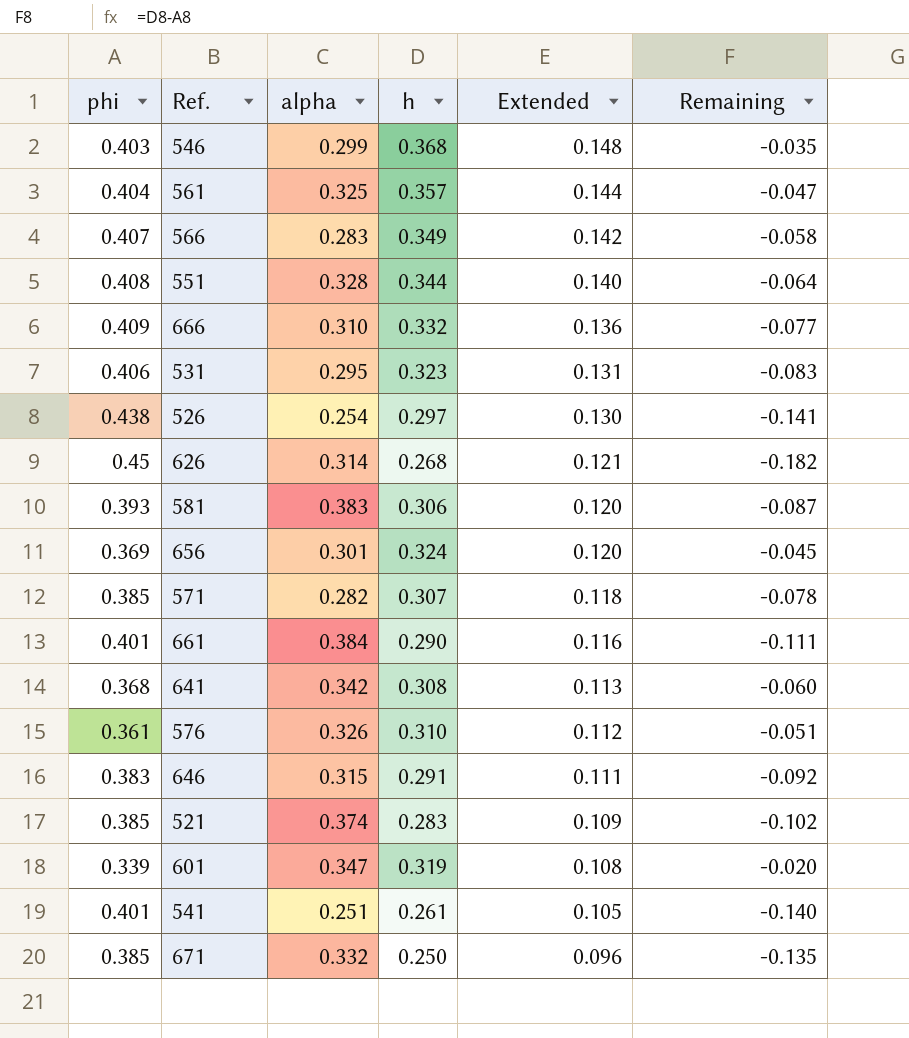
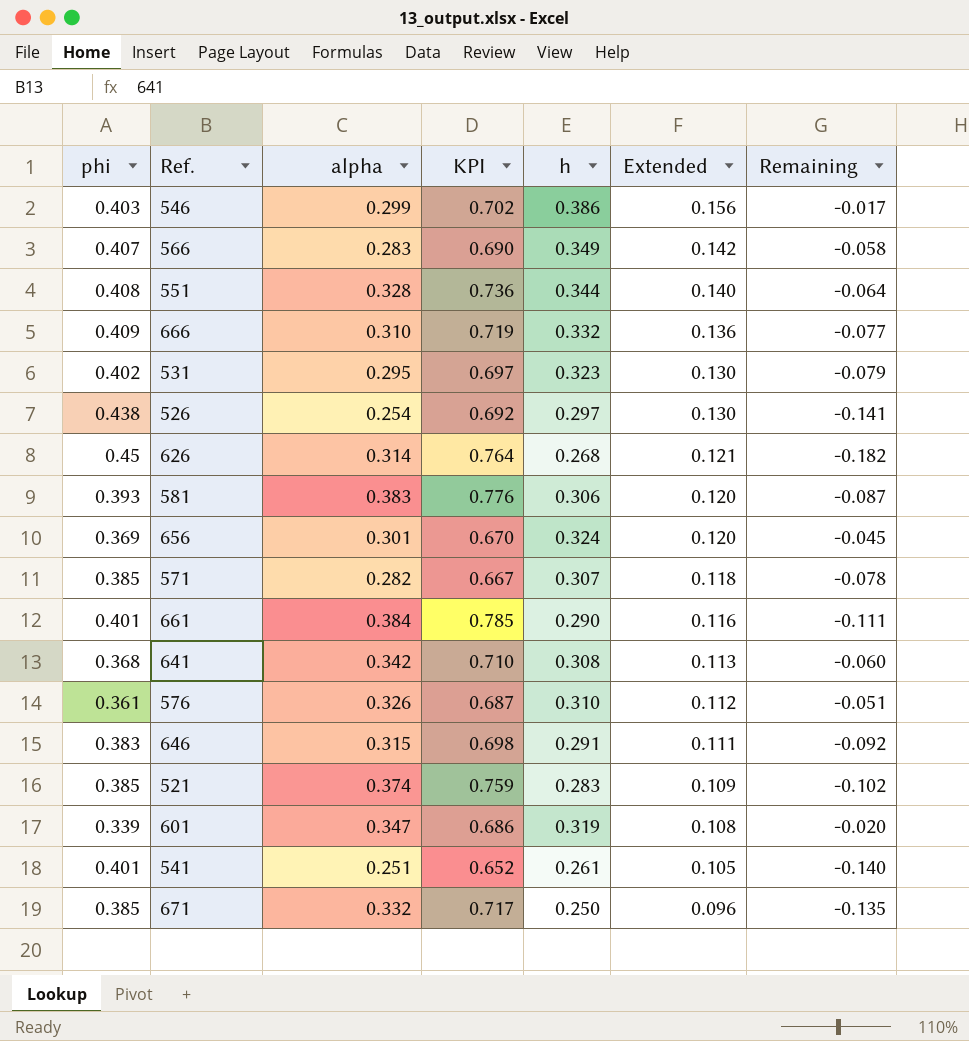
column KPI | formula: none -> [phi] + [alpha]
row 561: 0.404 | 0.325 | 0.357 | 0.144 | -0.047 -> none
546 | h: 0.368 -> 0.386
546 | Extended: 0.148 -> 0.156
546 | Remaining: -0.035 -> -0.017
531 | phi: 0.406 -> 0.402
531 | Extended: 0.131 -> 0.130
531 | Remaining: -0.083 -> -0.079

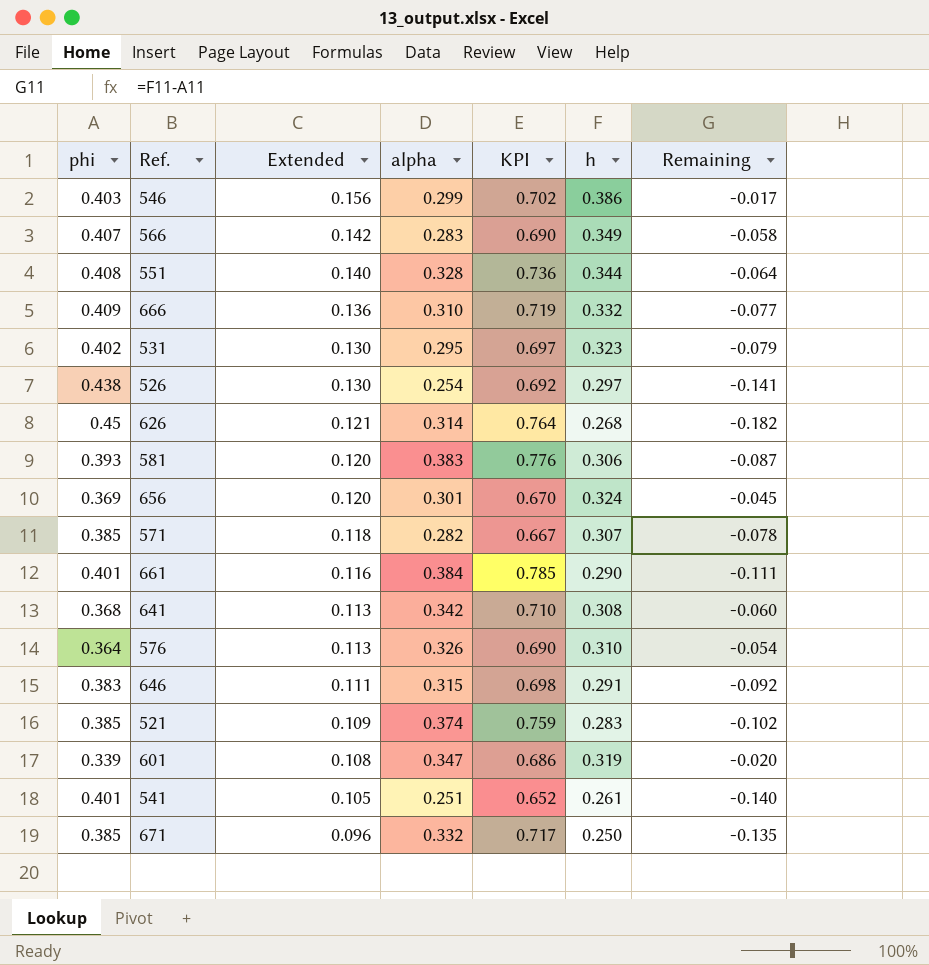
column Extended | position: 6 -> 3
576 | phi: 0.361 -> 0.364
576 | Extended: 0.112 -> 0.113
576 | KPI: 0.687 -> 0.690
576 | Remaining: -0.051 -> -0.054

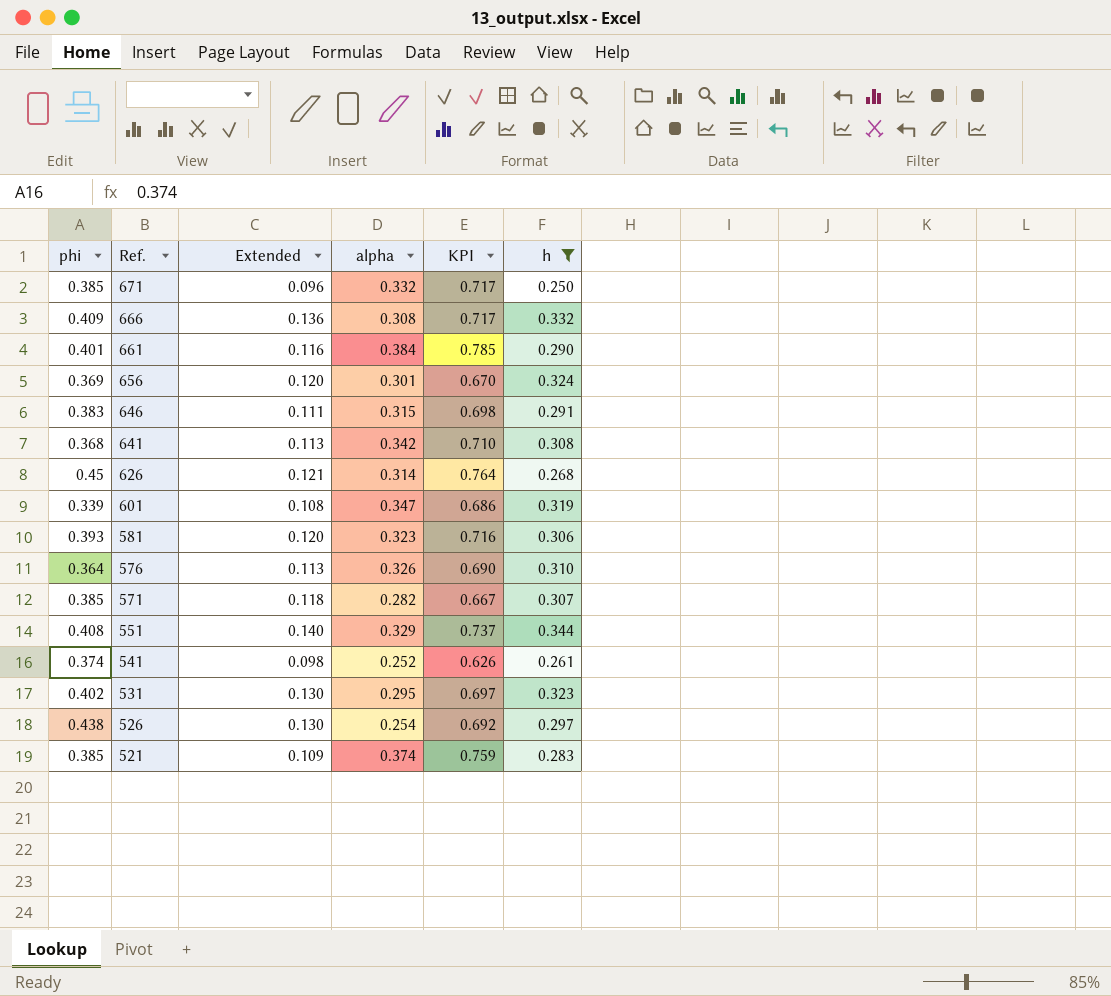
filter: none -> h <= 0.344
row order: Extended descending -> Ref. descending
column Remaining | formula: [h] - [phi] -> none
666 | alpha: 0.310 -> 0.308
666 | KPI: 0.719 -> 0.717
581 | alpha: 0.383 -> 0.323
581 | KPI: 0.776 -> 0.716
551 | alpha: 0.328 -> 0.329
551 | KPI: 0.736 -> 0.737
541 | phi: 0.401 -> 0.374
541 | Extended: 0.105 -> 0.098
541 | alpha: 0.251 -> 0.252
541 | KPI: 0.652 -> 0.626

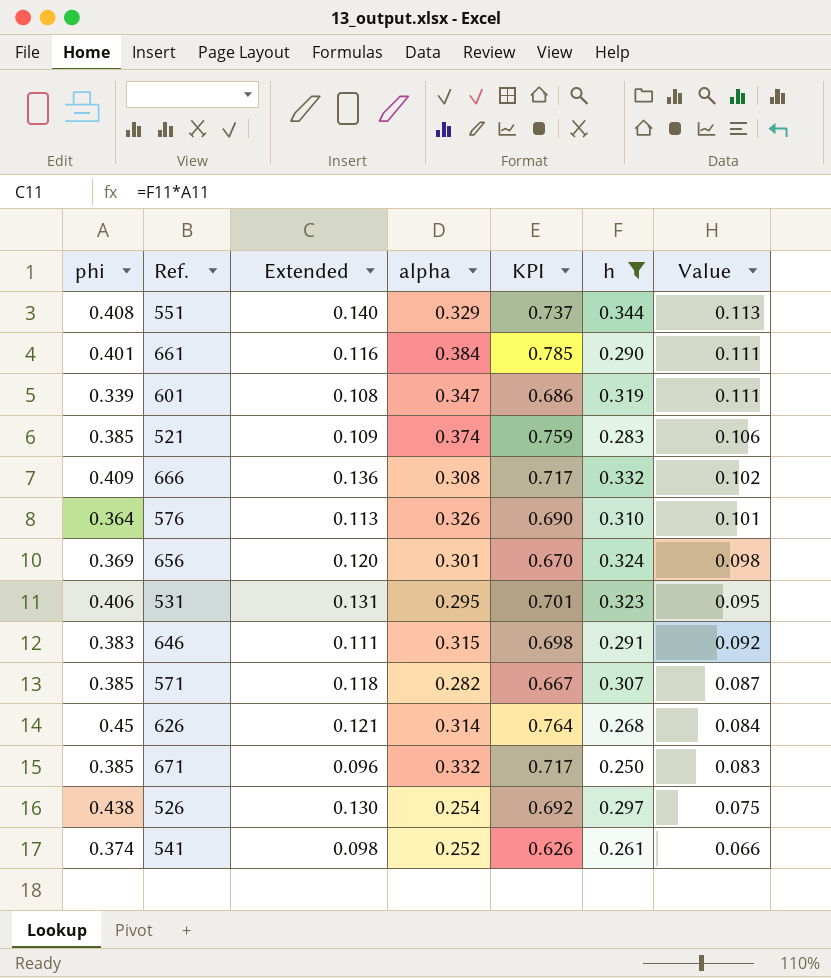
row order: Ref. descending -> Value descending
column Value | formula: none -> [alpha] * [h]
row 641: 0.368 | 0.113 | 0.342 | 0.710 | 0.308 -> none
row 581: 0.393 | 0.120 | 0.323 | 0.716 | 0.306 -> none
531 | phi: 0.402 -> 0.406
531 | Extended: 0.130 -> 0.131
531 | KPI: 0.697 -> 0.701

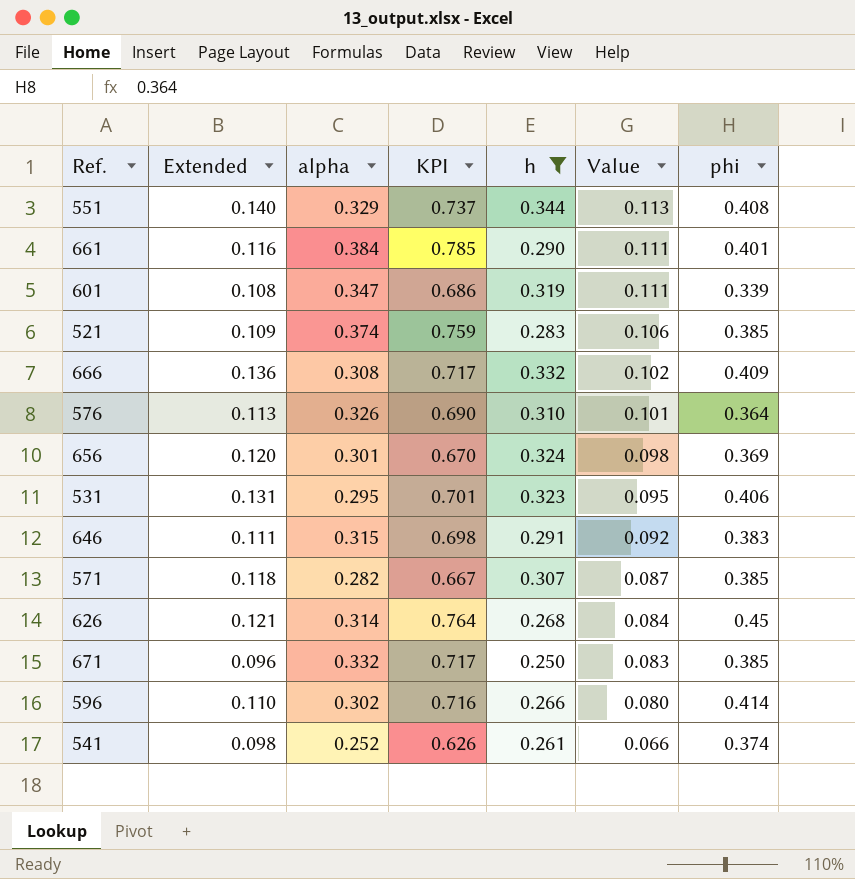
column phi | position: 1 -> 7
row 526: 0.438 | 0.130 | 0.254 | 0.692 | 0.297 | 0.075 -> none
row 596: none -> 0.110 | 0.302 | 0.716 | 0.266 | 0.080 | 0.414

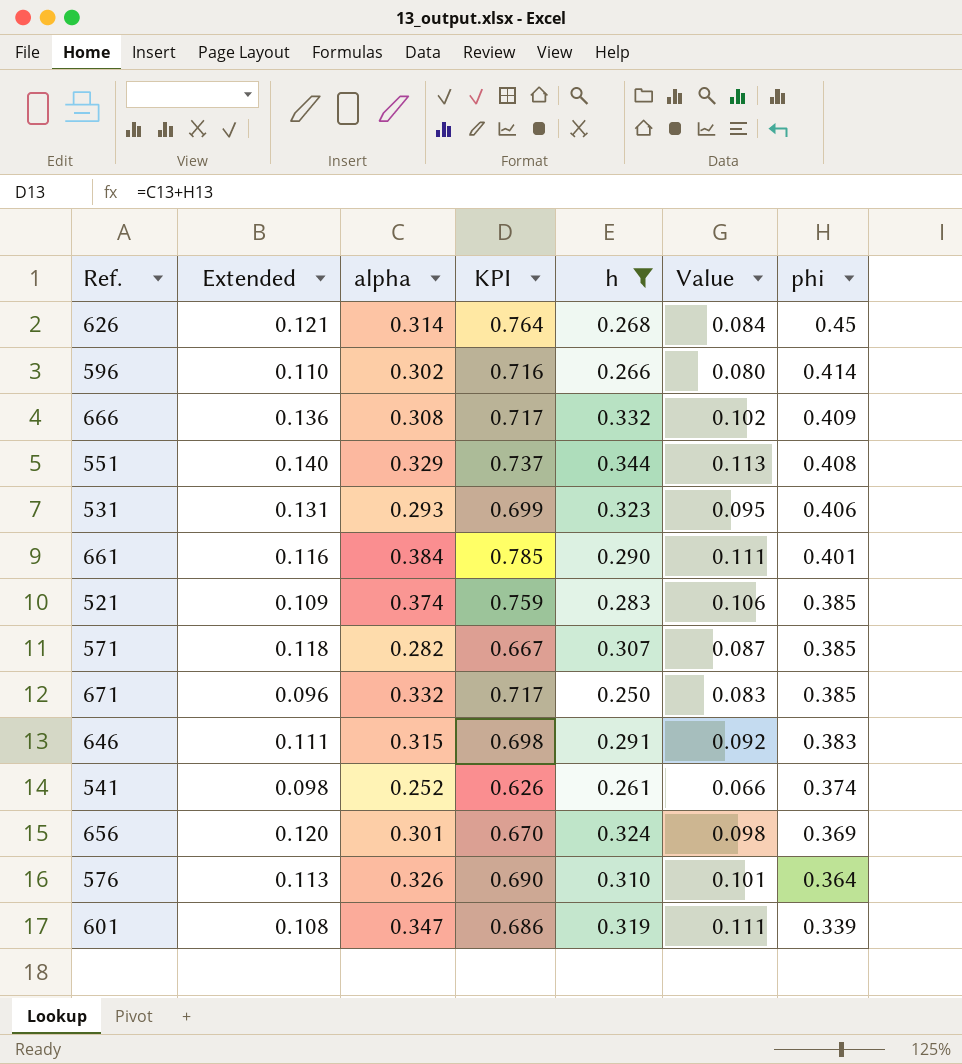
row order: Value descending -> phi descending
531 | alpha: 0.295 -> 0.293
531 | KPI: 0.701 -> 0.699

